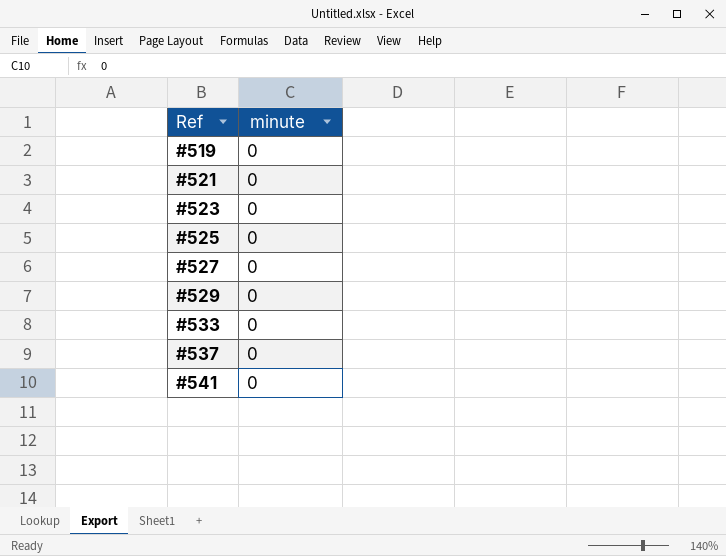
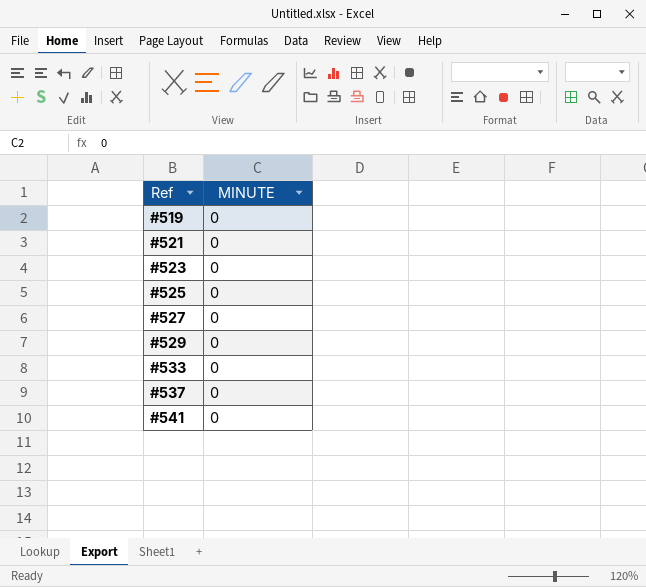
column name: minute -> MINUTE

